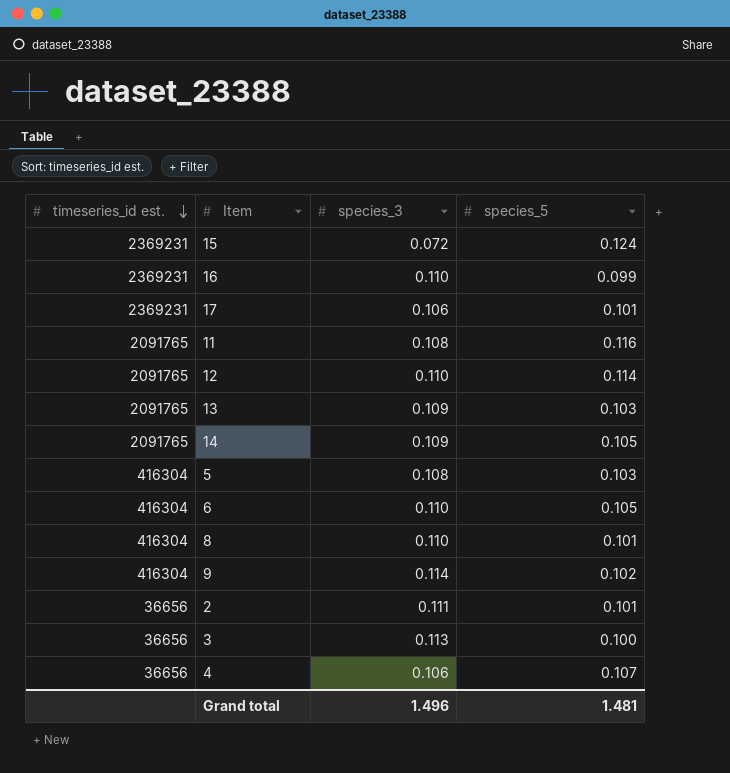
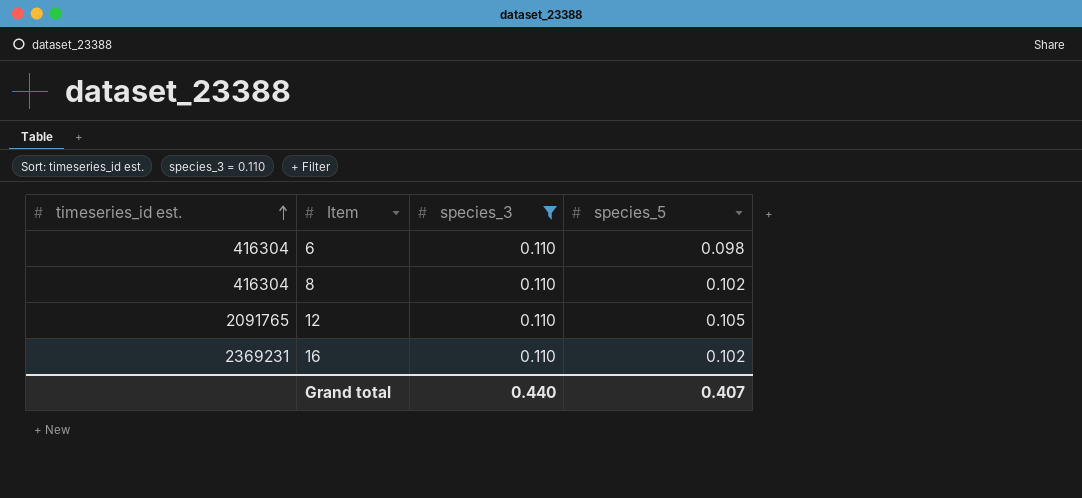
filter: none -> species_3 = 0.110
row order: timeseries_id est. descending -> timeseries_id est. ascending
6 | species_5: 0.105 -> 0.098
8 | species_5: 0.101 -> 0.102
12 | species_5: 0.114 -> 0.105
16 | species_5: 0.099 -> 0.102
Grand total | species_3: 1.496 -> 0.440
Grand total | species_5: 1.481 -> 0.407

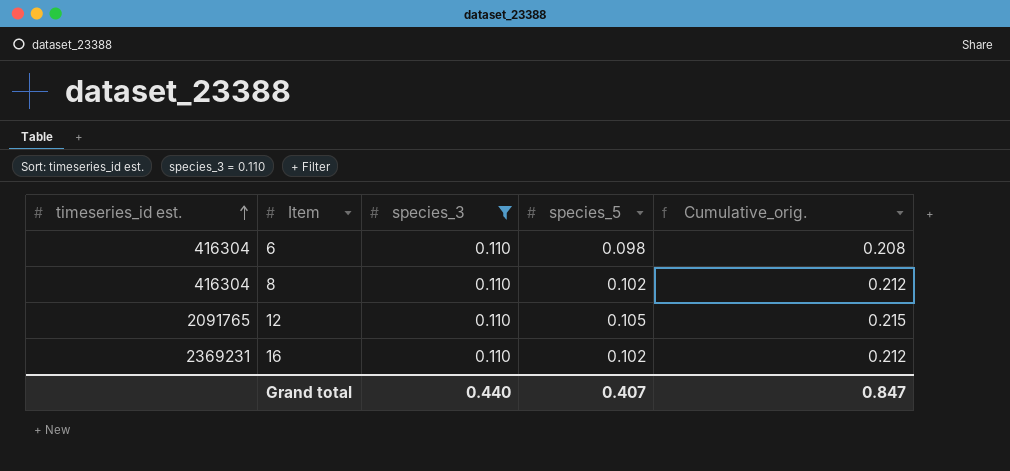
column Cumulative_orig. | formula: none -> [species_3] + [species_5]

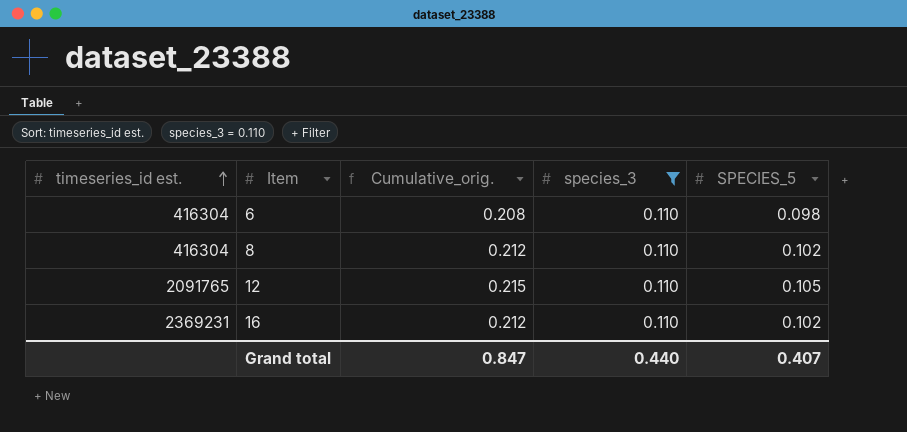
column Cumulative_orig. | position: 5 -> 3
column name: species_5 -> SPECIES_5

